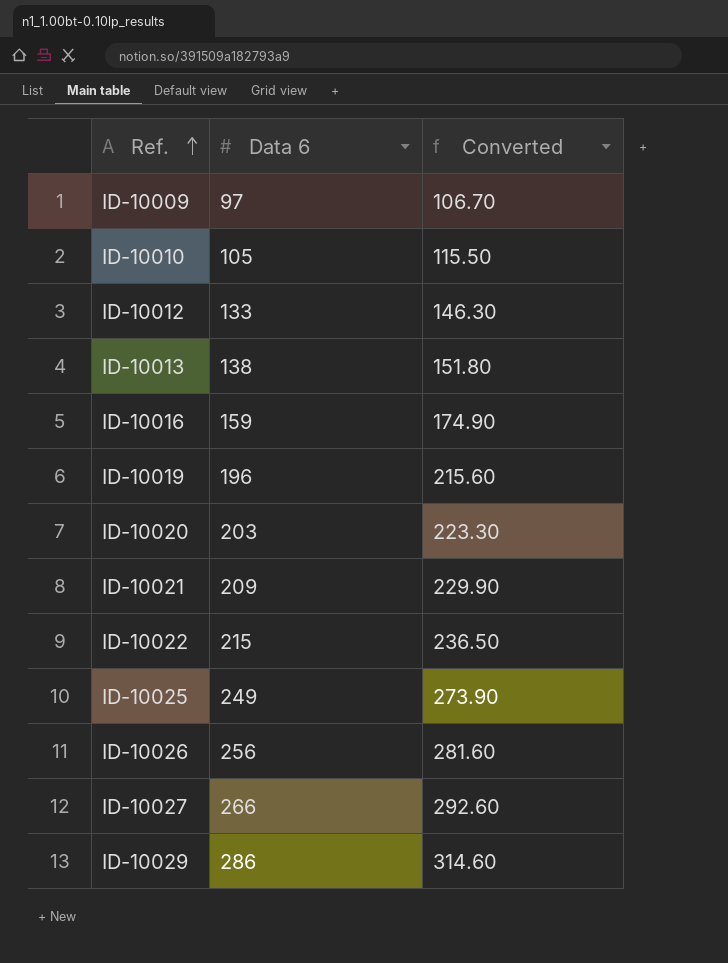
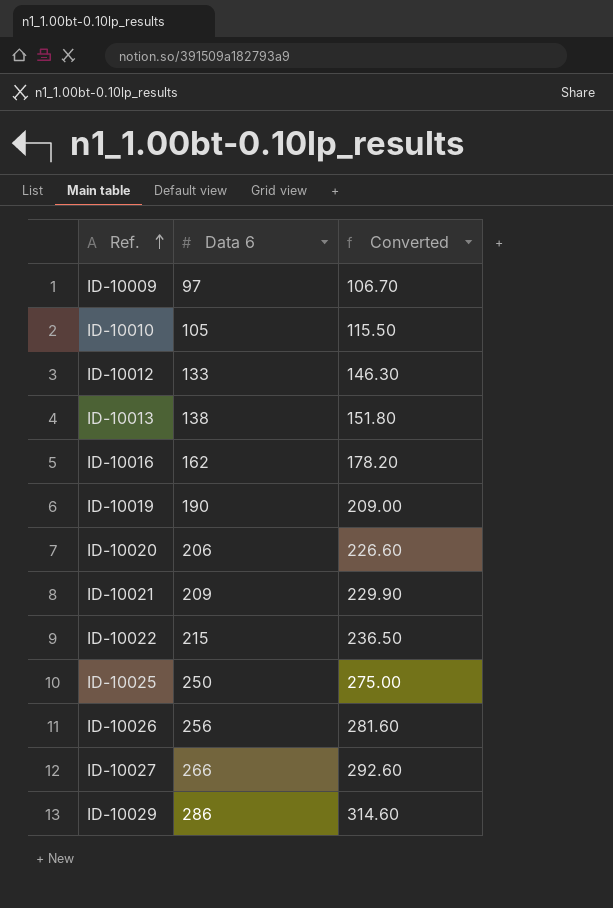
ID-10016 | Data 6: 159 -> 162
ID-10016 | Converted: 174.90 -> 178.20
ID-10019 | Data 6: 196 -> 190
ID-10019 | Converted: 215.60 -> 209.00
ID-10020 | Data 6: 203 -> 206
ID-10020 | Converted: 223.30 -> 226.60
ID-10025 | Data 6: 249 -> 250
ID-10025 | Converted: 273.90 -> 275.00

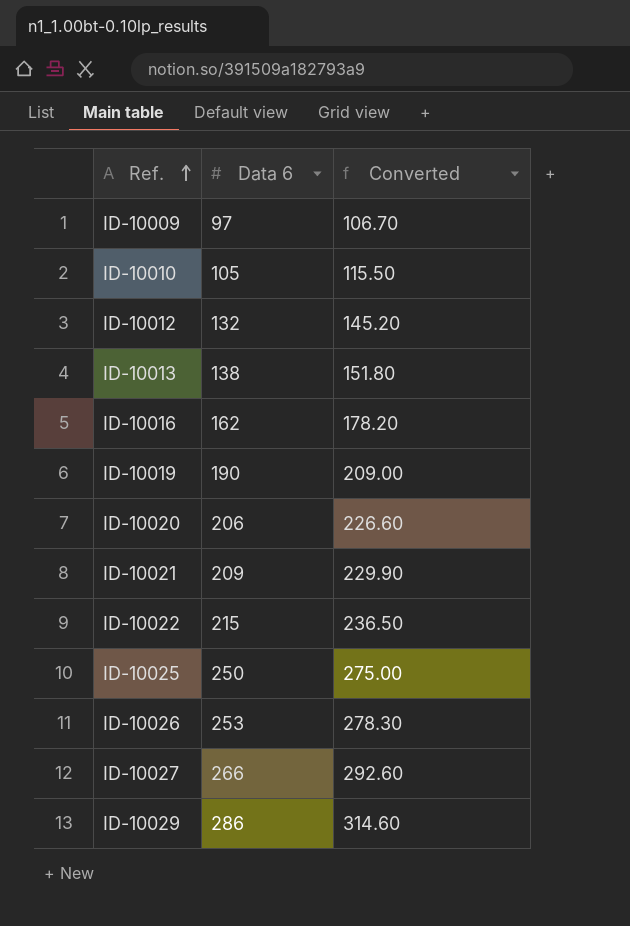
ID-10012 | Data 6: 133 -> 132
ID-10012 | Converted: 146.30 -> 145.20
ID-10026 | Data 6: 256 -> 253
ID-10026 | Converted: 281.60 -> 278.30

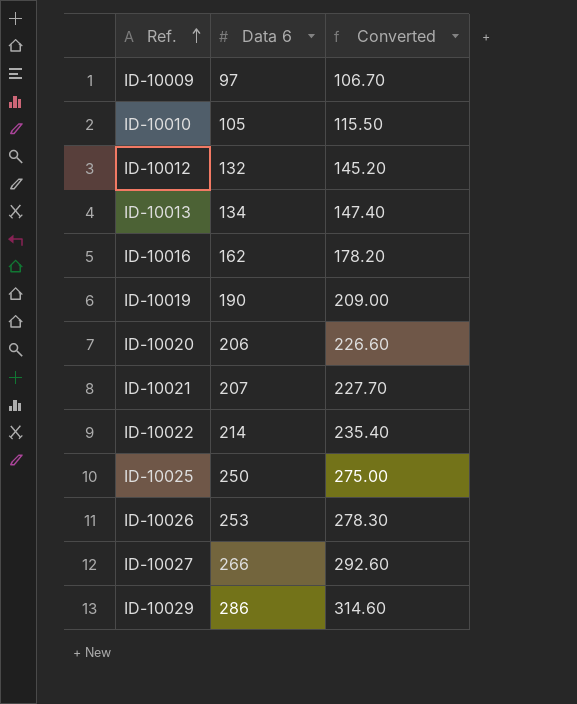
ID-10013 | Data 6: 138 -> 134
ID-10013 | Converted: 151.80 -> 147.40
ID-10021 | Data 6: 209 -> 207
ID-10021 | Converted: 229.90 -> 227.70
ID-10022 | Data 6: 215 -> 214
ID-10022 | Converted: 236.50 -> 235.40

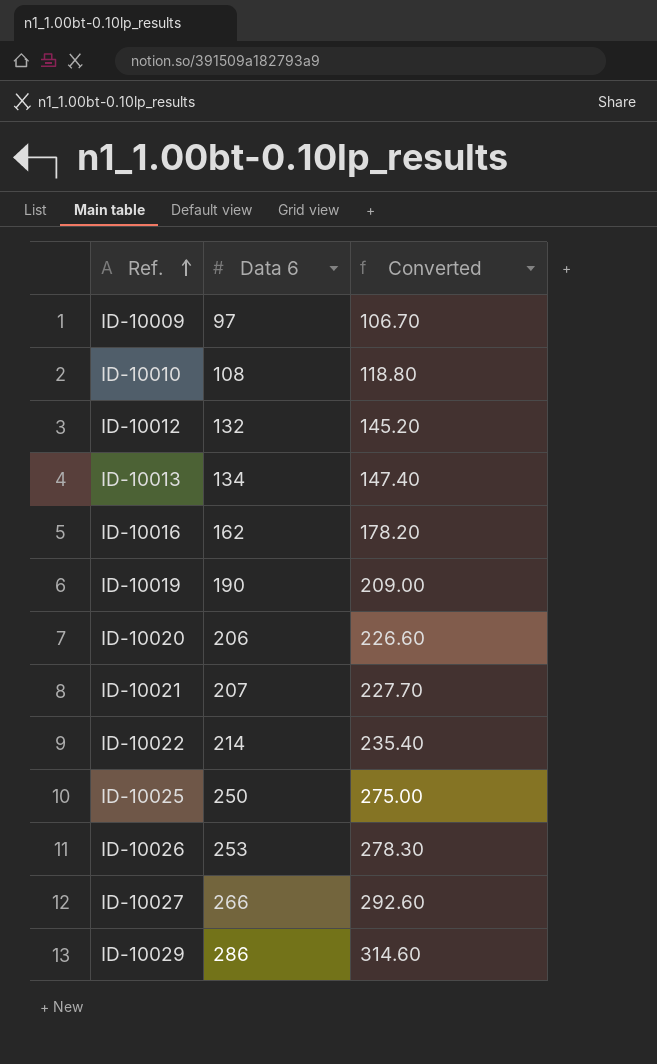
ID-10010 | Data 6: 105 -> 108
ID-10010 | Converted: 115.50 -> 118.80

